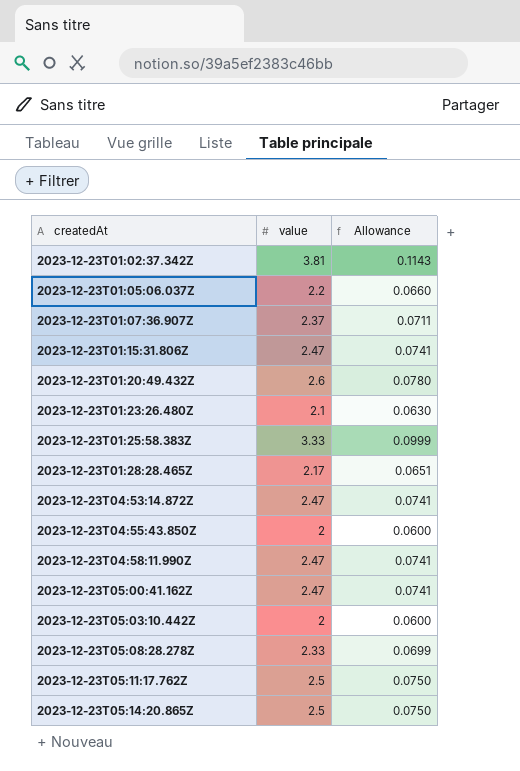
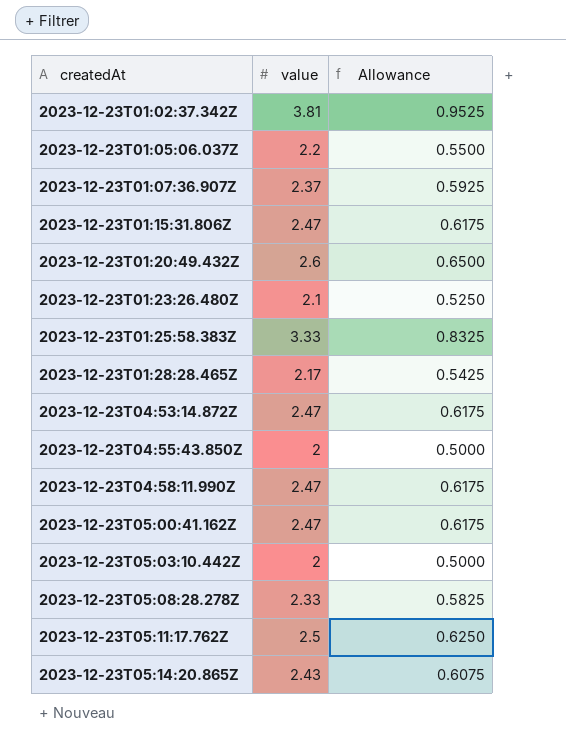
column Allowance | formula: [value] * 0.03 -> [value] * 0.25
2023-12-23T05:14:20.865Z | value: 2.5 -> 2.43

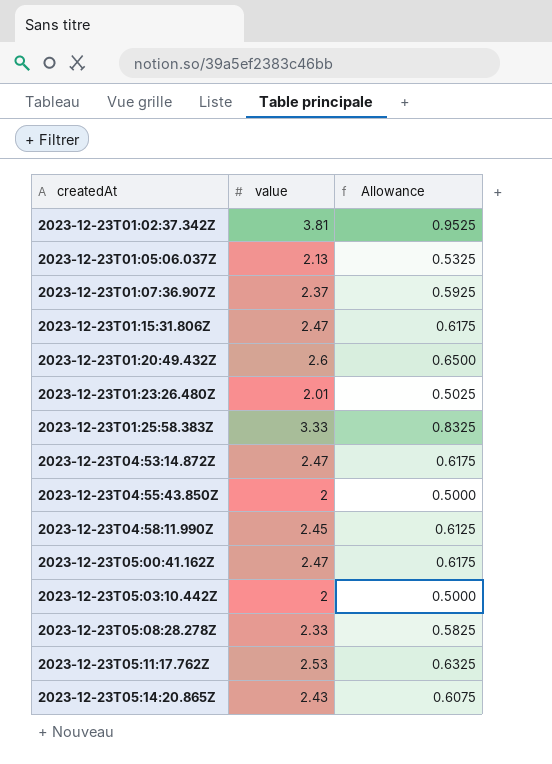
row 2023-12-23T01:28:28.465Z: 2.17 | 0.5425 -> none
2023-12-23T01:05:06.037Z | value: 2.2 -> 2.13
2023-12-23T01:05:06.037Z | Allowance: 0.5500 -> 0.5325
2023-12-23T01:23:26.480Z | value: 2.1 -> 2.01
2023-12-23T01:23:26.480Z | Allowance: 0.5250 -> 0.5025
2023-12-23T04:58:11.990Z | value: 2.47 -> 2.45
2023-12-23T04:58:11.990Z | Allowance: 0.6175 -> 0.6125
2023-12-23T05:11:17.762Z | value: 2.5 -> 2.53
2023-12-23T05:11:17.762Z | Allowance: 0.6250 -> 0.6325

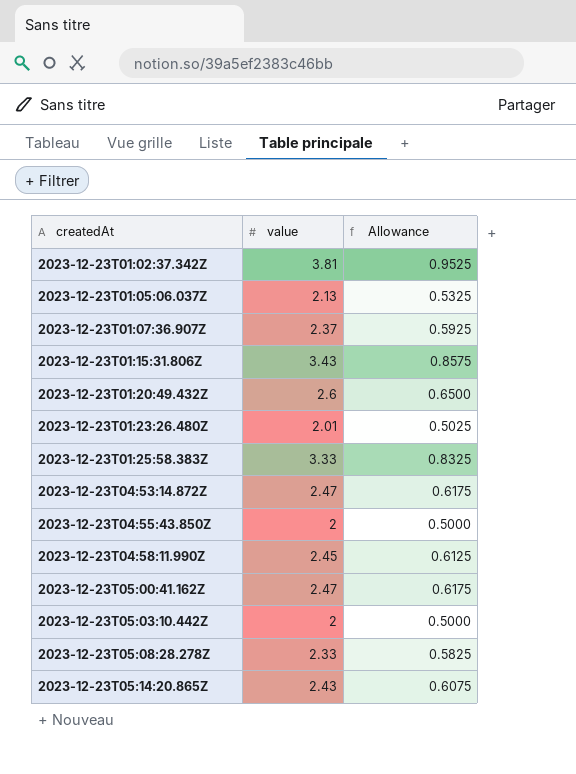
row 2023-12-23T05:11:17.762Z: 2.53 | 0.6325 -> none
2023-12-23T01:15:31.806Z | value: 2.47 -> 3.43
2023-12-23T01:15:31.806Z | Allowance: 0.6175 -> 0.8575

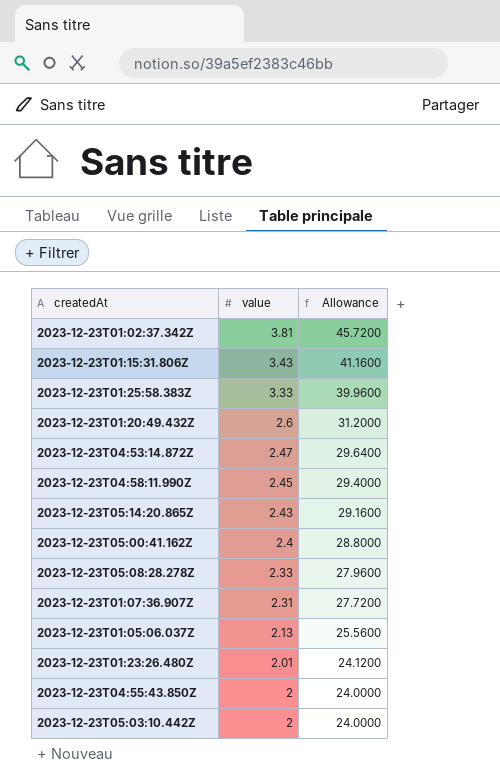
row order: createdAt ascending -> value descending
column Allowance | formula: [value] * 0.25 -> [value] * 12
2023-12-23T05:00:41.162Z | value: 2.47 -> 2.4
2023-12-23T01:07:36.907Z | value: 2.37 -> 2.31

